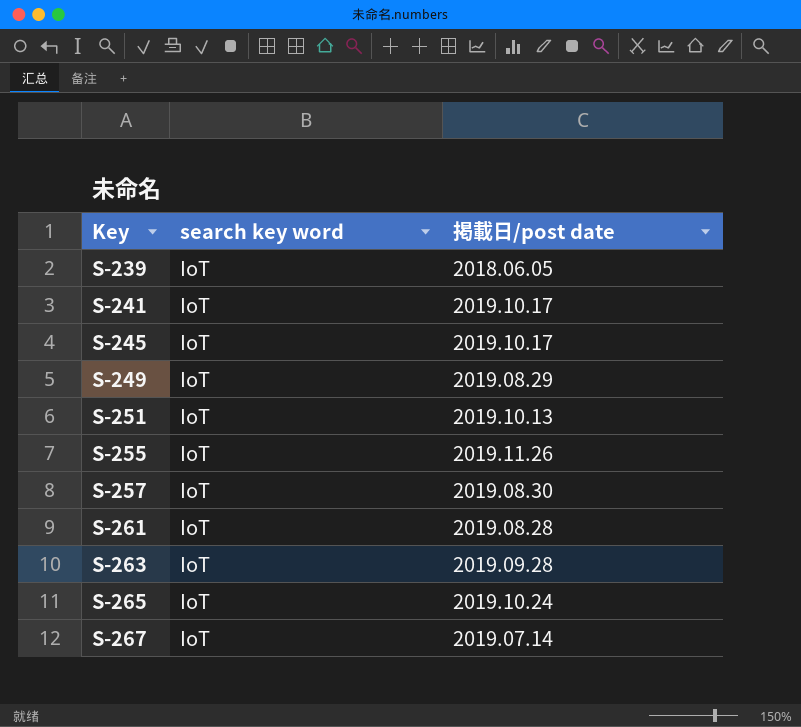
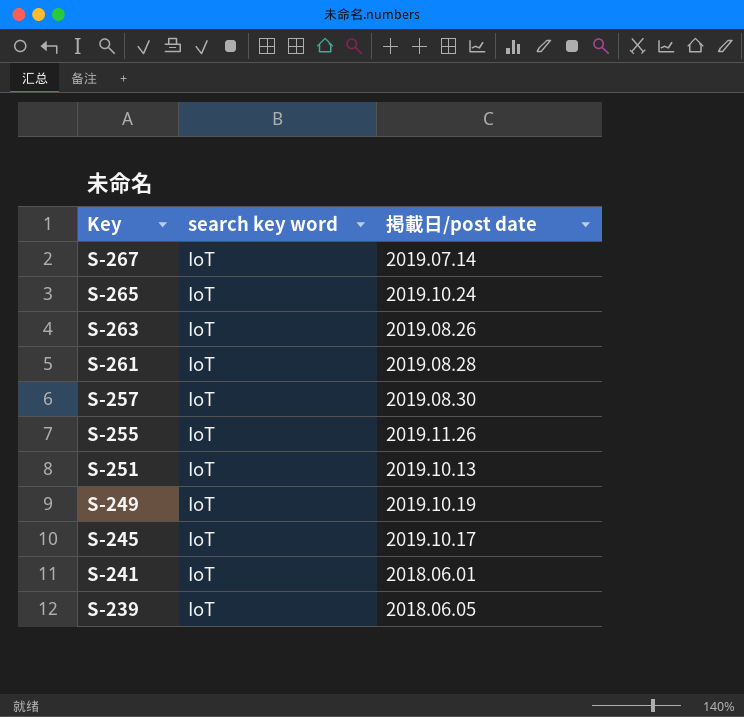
row order: Key ascending -> Key descending
S-263 | 掲載日/post date: 2019.09.28 -> 2019.08.26
S-249 | 掲載日/post date: 2019.08.29 -> 2019.10.19
S-241 | 掲載日/post date: 2019.10.17 -> 2018.06.01

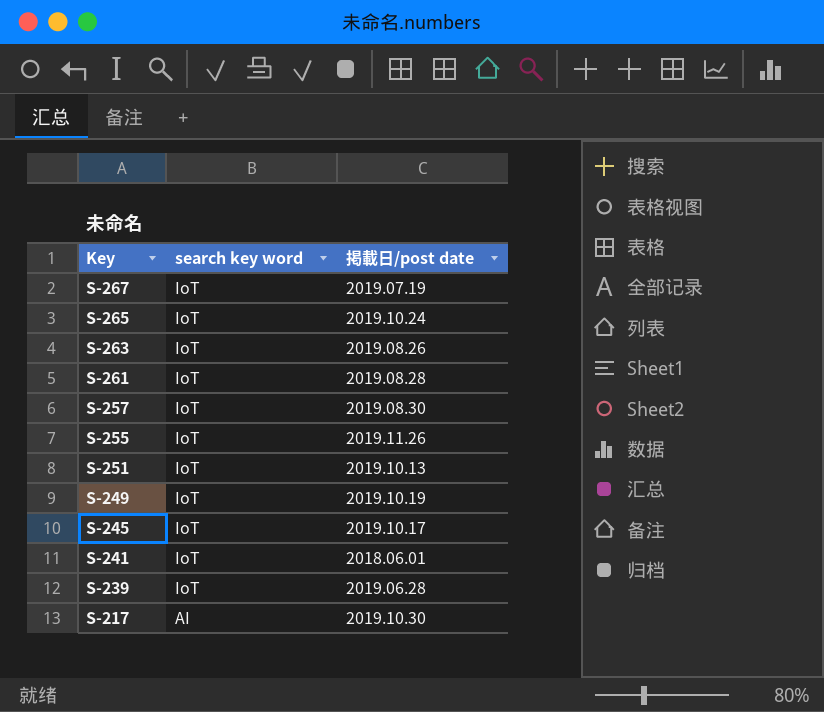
S-267 | 掲載日/post date: 2019.07.14 -> 2019.07.19
S-239 | 掲載日/post date: 2018.06.05 -> 2019.06.28
row S-217: none -> AI | 2019.10.30

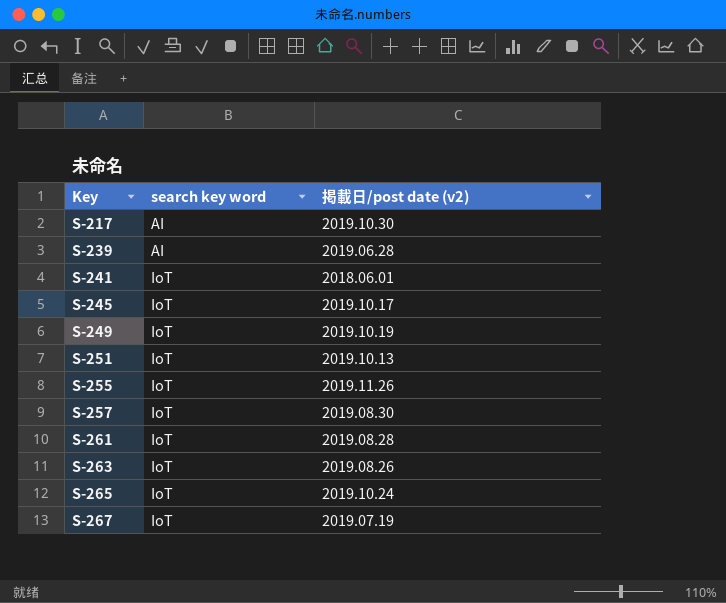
row order: Key descending -> Key ascending
column name: 掲載日/post date -> 掲載日/post date (v2)
S-239 | search key word: IoT -> AI

